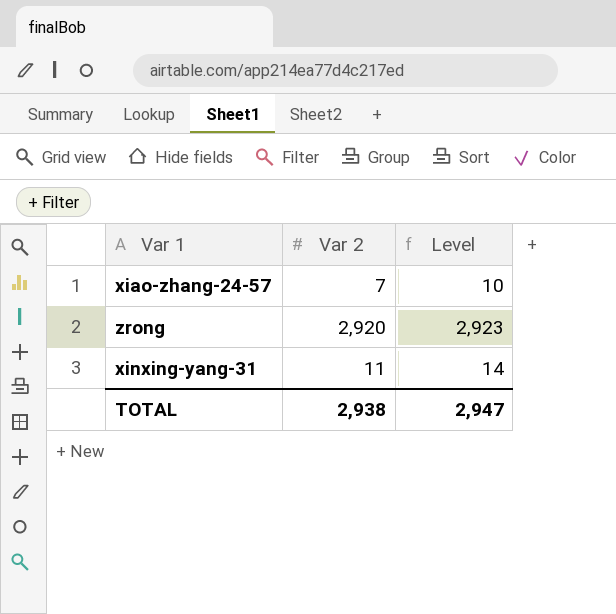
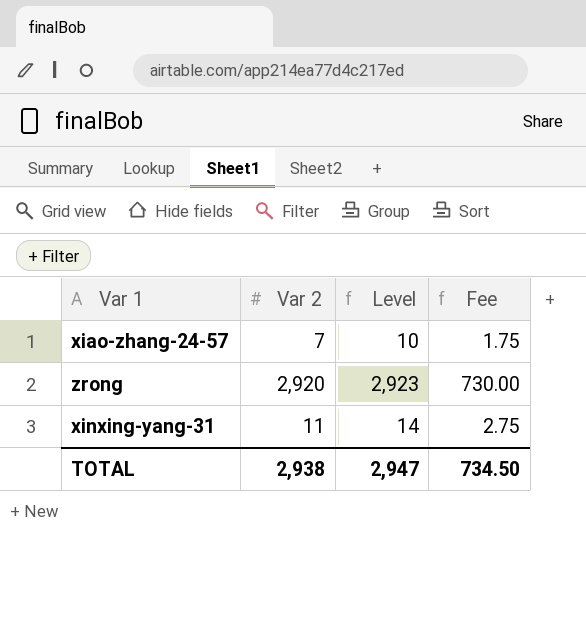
column Fee | formula: none -> [Var 2] * 0.25

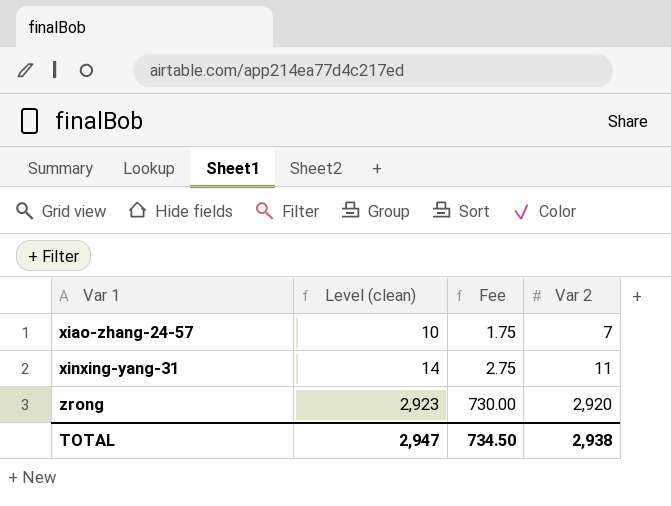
row order: none -> Var 1 ascending
column name: Level -> Level (clean)
column Var 2 | position: 2 -> 4

